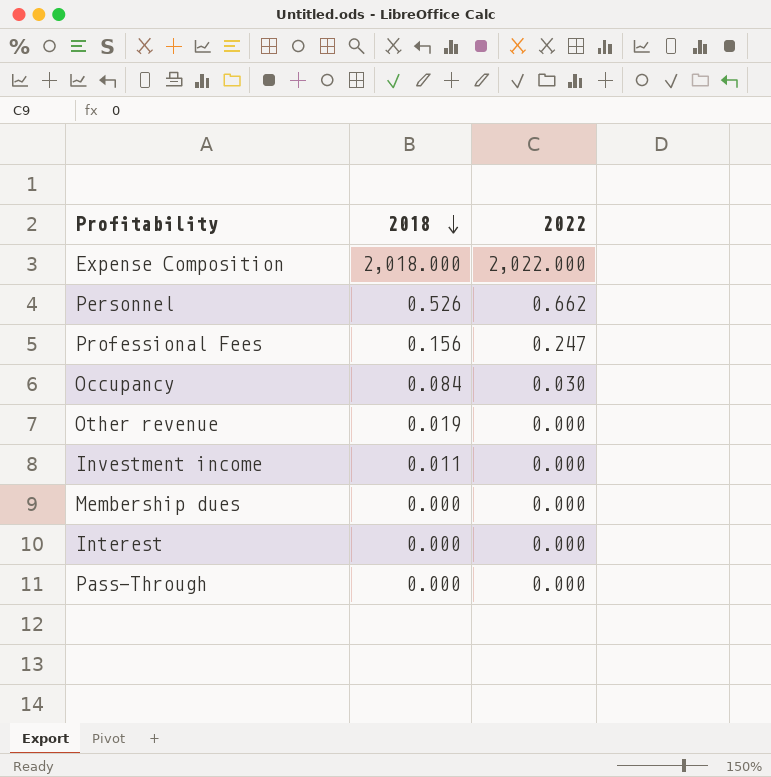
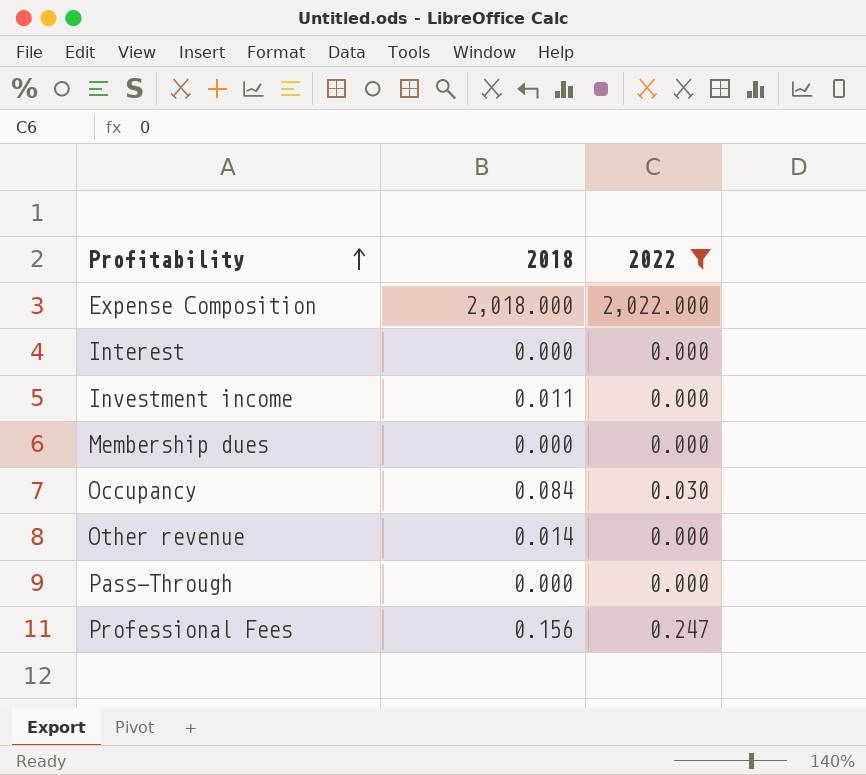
filter: none -> 2022 != 0.662
row order: 2018 descending -> Profitability ascending
Other revenue | 2018: 0.019 -> 0.014

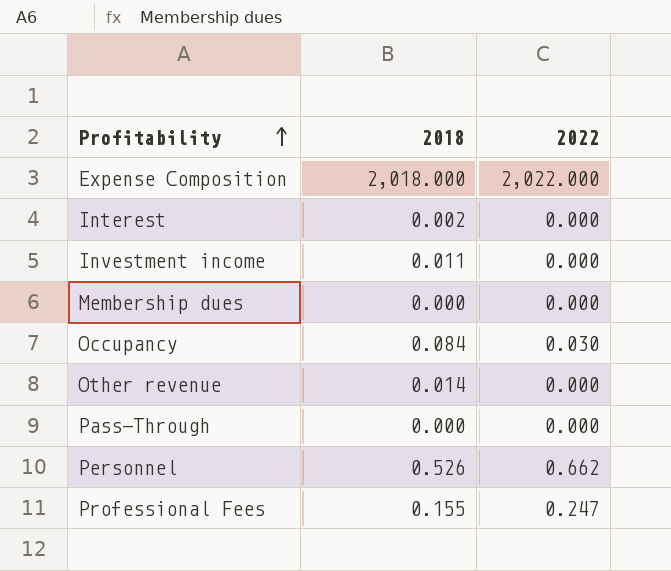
filter: 2022 != 0.662 -> none
Interest | 2018: 0.000 -> 0.002
Professional Fees | 2018: 0.156 -> 0.155

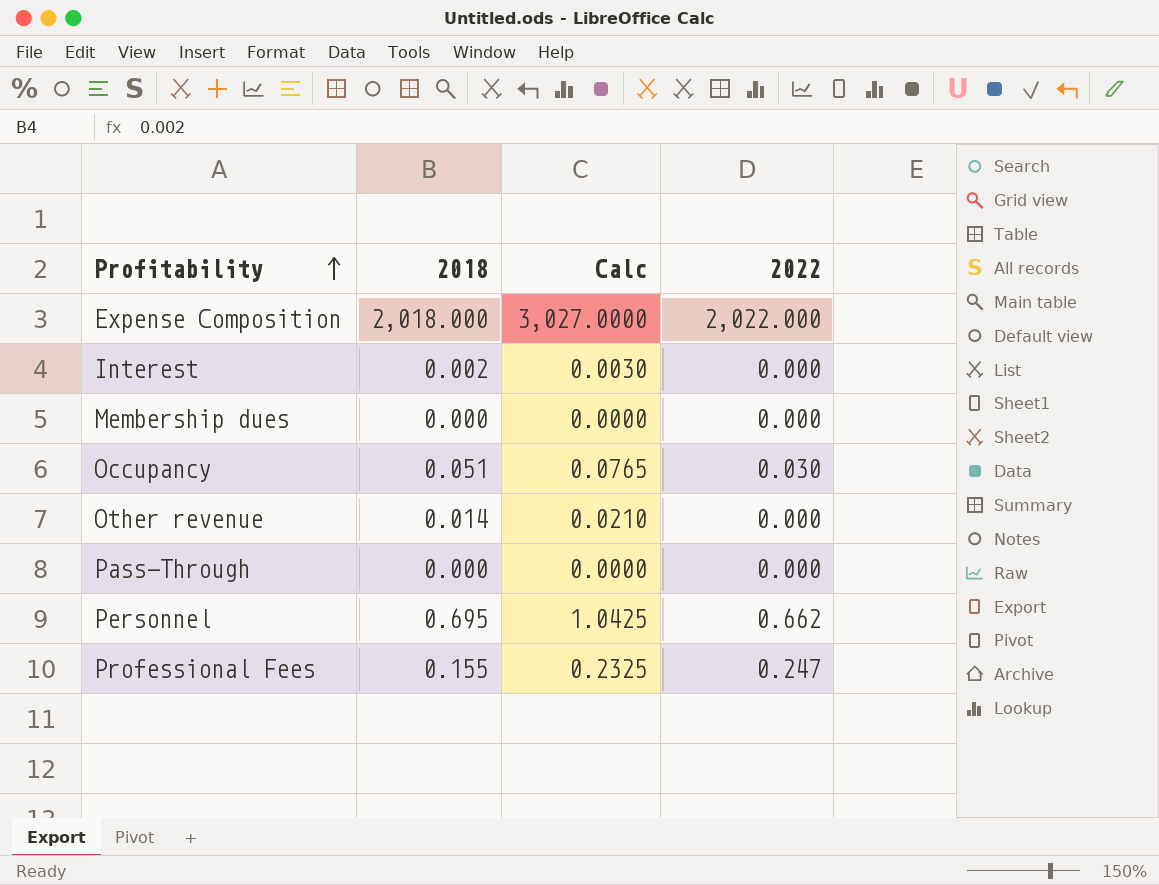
column Calc | formula: none -> [2018] * 1.5
row Investment income: 0.011 | 0.000 -> none
Occupancy | 2018: 0.084 -> 0.051
Personnel | 2018: 0.526 -> 0.695

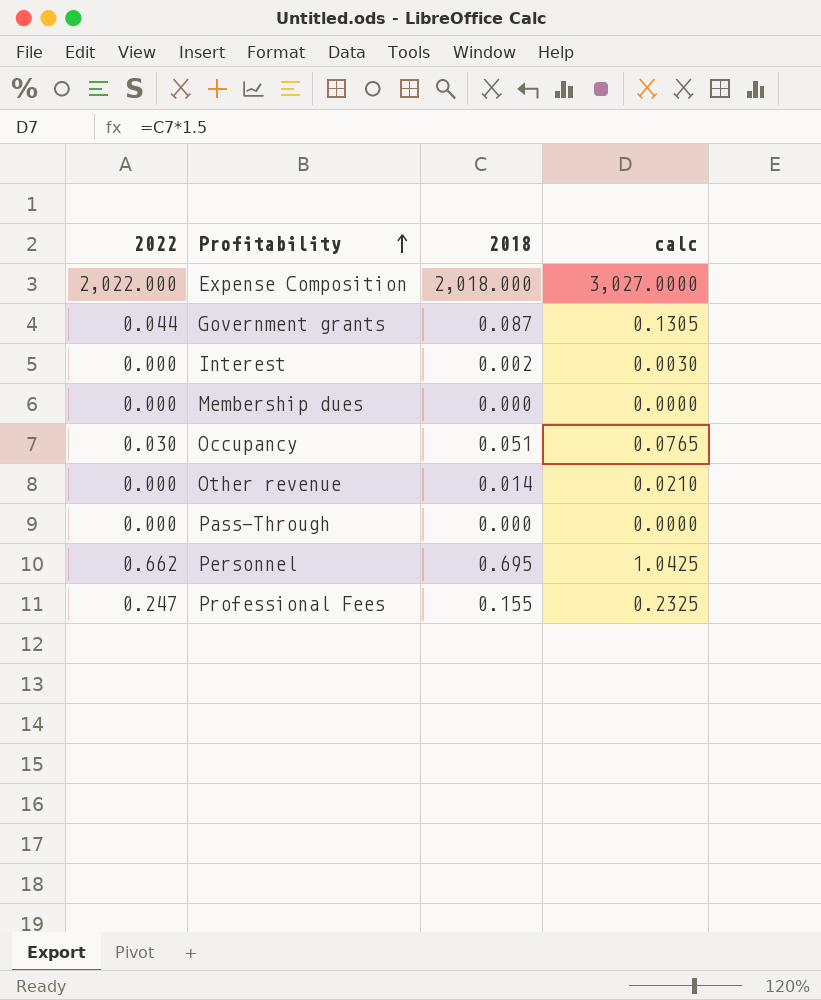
column 2022 | position: 4 -> 1
column name: Calc -> calc
row Government grants: none -> 0.044 | 0.087 | 0.1305

